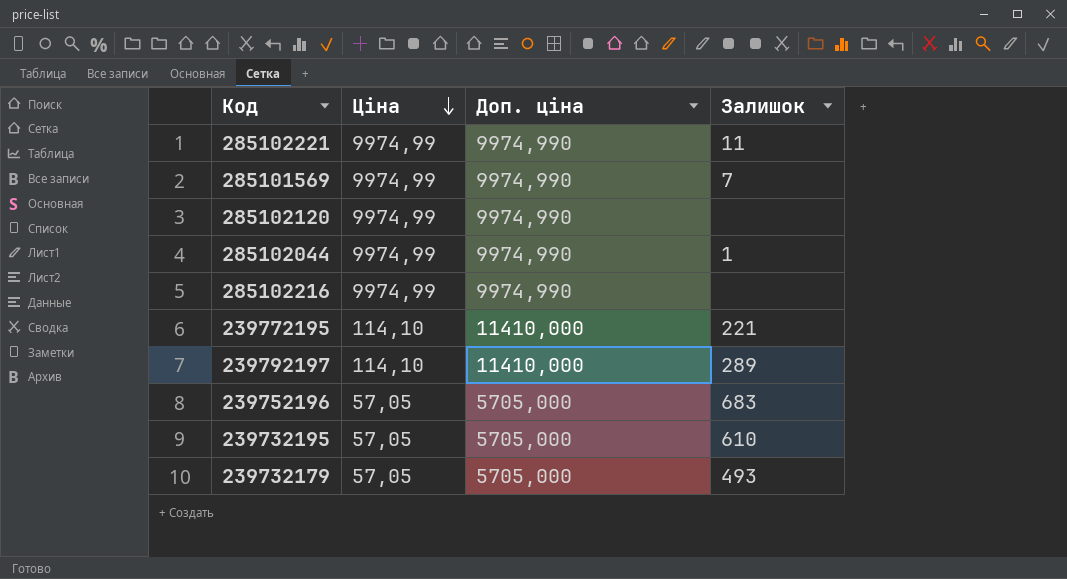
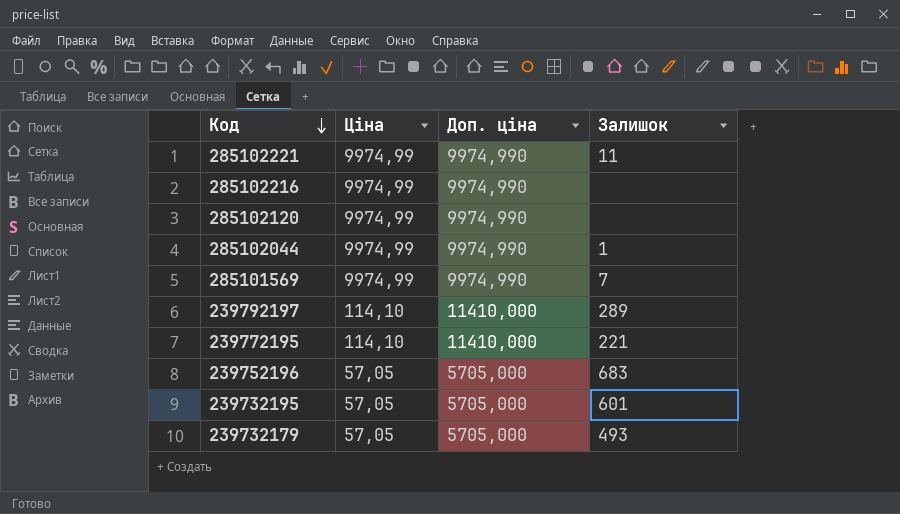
row order: Ціна descending -> Код descending
239732195 | Залишок: 610 -> 601

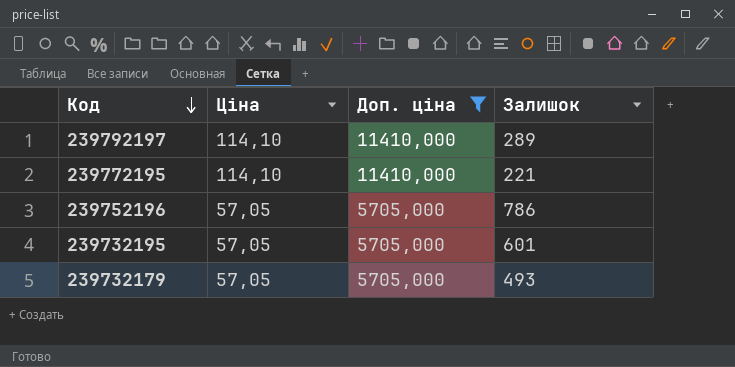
filter: none -> Доп. ціна != 9974,990
239752196 | Залишок: 683 -> 786

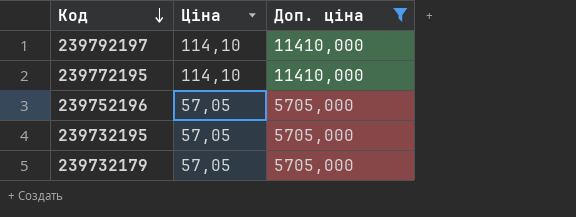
column Залишок | position: 4 -> none

